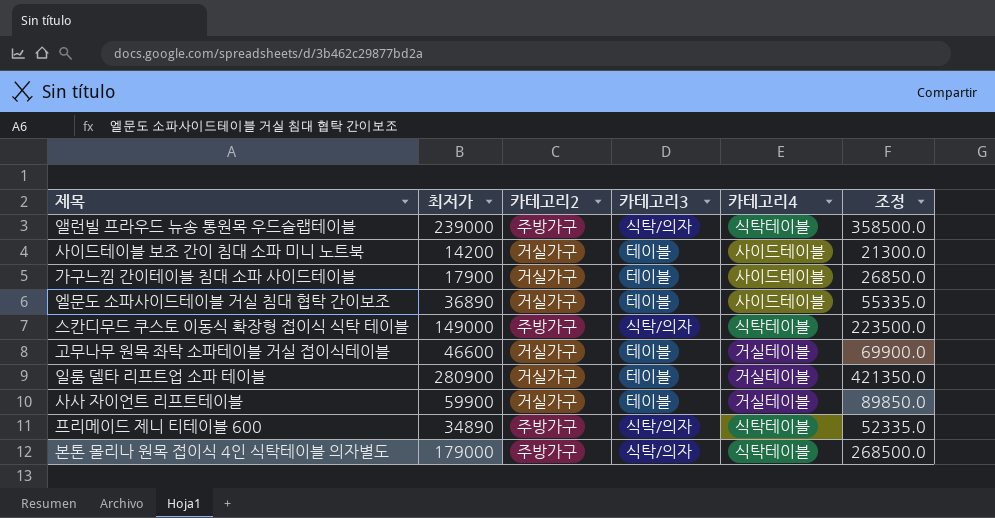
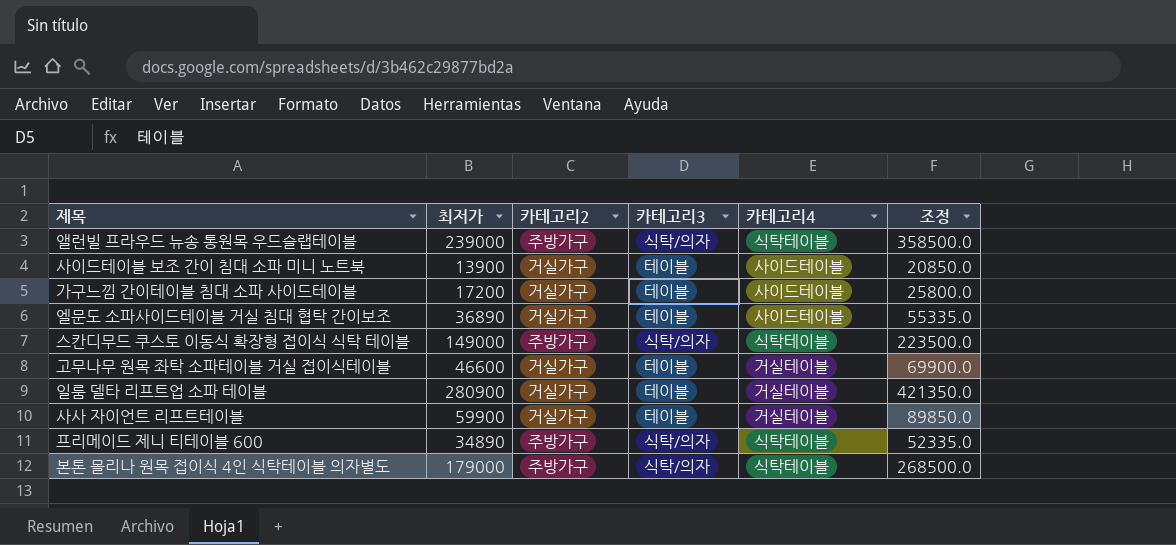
사이드테이블 보조 간이 침대 소파 미니 노트북 | 최저가: 14200 -> 13900
사이드테이블 보조 간이 침대 소파 미니 노트북 | 조정: 21300.0 -> 20850.0
가구느낌 간이테이블 침대 소파 사이드테이블 | 최저가: 17900 -> 17200
가구느낌 간이테이블 침대 소파 사이드테이블 | 조정: 26850.0 -> 25800.0

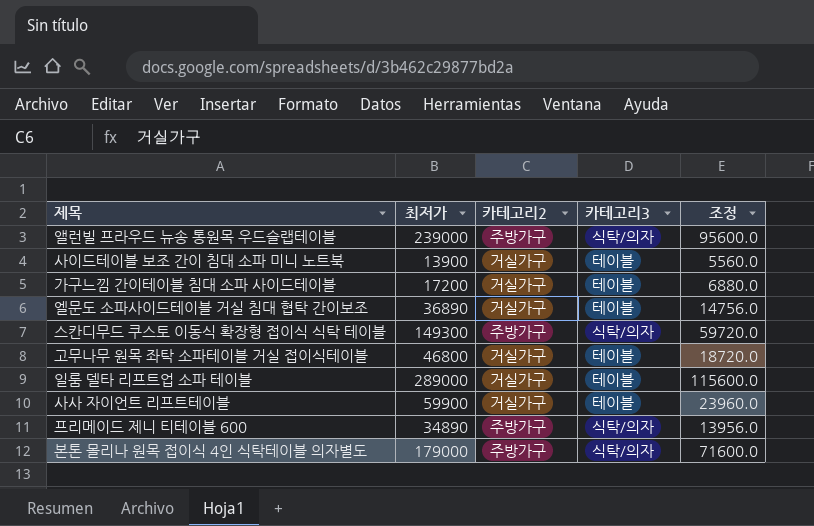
column 카테고리4 | position: 5 -> none
column 조정 | formula: [최저가] * 1.5 -> [최저가] * 0.4
스칸디무드 쿠스토 이동식 확장형 접이식 식탁 테이블 | 최저가: 149000 -> 149300
고무나무 원목 좌탁 소파테이블 거실 접이식테이블 | 최저가: 46600 -> 46800
일룸 델타 리프트업 소파 테이블 | 최저가: 280900 -> 289000

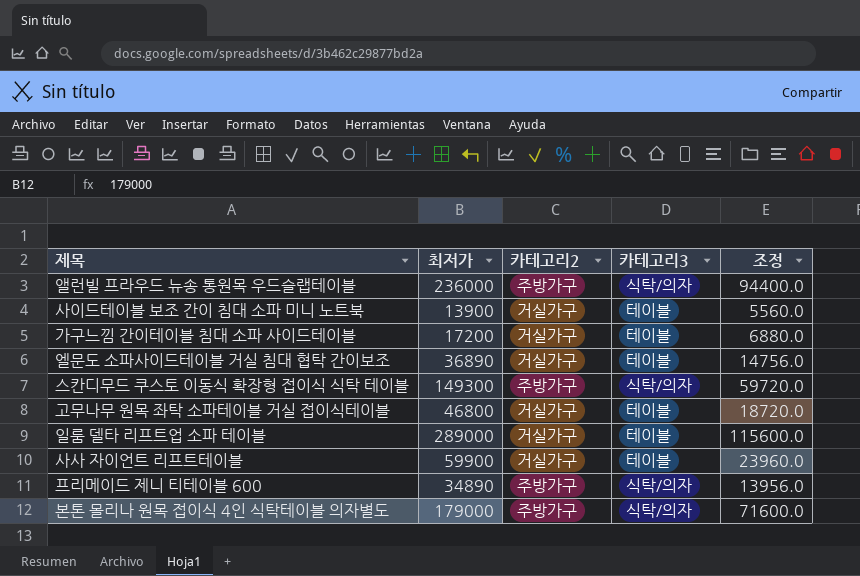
앨런빌 프라우드 뉴송 통원목 우드슬랩테이블 | 최저가: 239000 -> 236000
앨런빌 프라우드 뉴송 통원목 우드슬랩테이블 | 조정: 95600.0 -> 94400.0

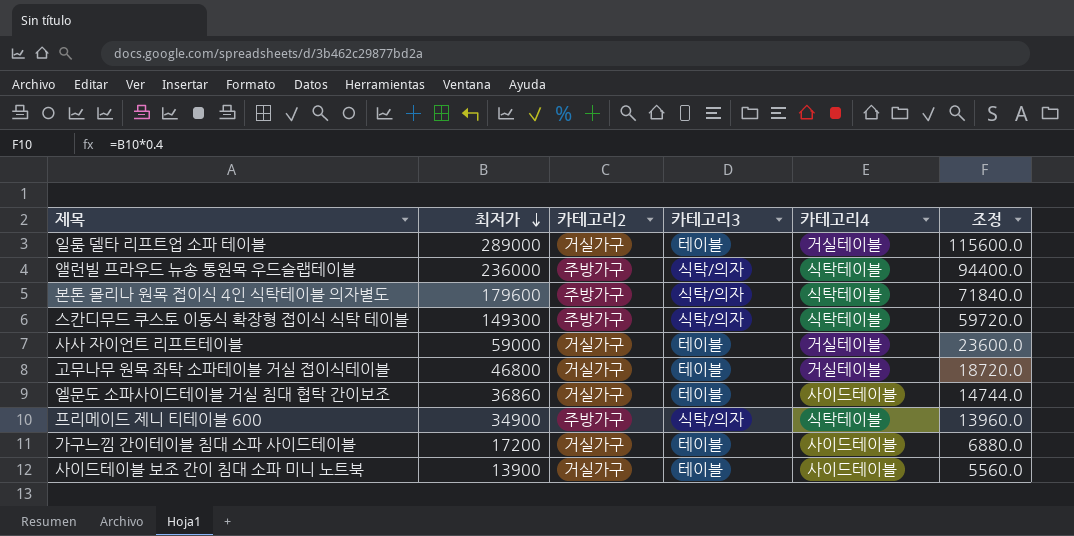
row order: none -> 최저가 descending
column 카테고리4 | position: none -> 5
본톤 몰리나 원목 접이식 4인 식탁테이블 의자별도 | 최저가: 179000 -> 179600
본톤 몰리나 원목 접이식 4인 식탁테이블 의자별도 | 조정: 71600.0 -> 71840.0
사사 자이언트 리프트테이블 | 최저가: 59900 -> 59000
사사 자이언트 리프트테이블 | 조정: 23960.0 -> 23600.0
엘문도 소파사이드테이블 거실 침대 협탁 간이보조 | 최저가: 36890 -> 36860
엘문도 소파사이드테이블 거실 침대 협탁 간이보조 | 조정: 14756.0 -> 14744.0
프리메이드 제니 티테이블 600 | 최저가: 34890 -> 34900
프리메이드 제니 티테이블 600 | 조정: 13956.0 -> 13960.0

